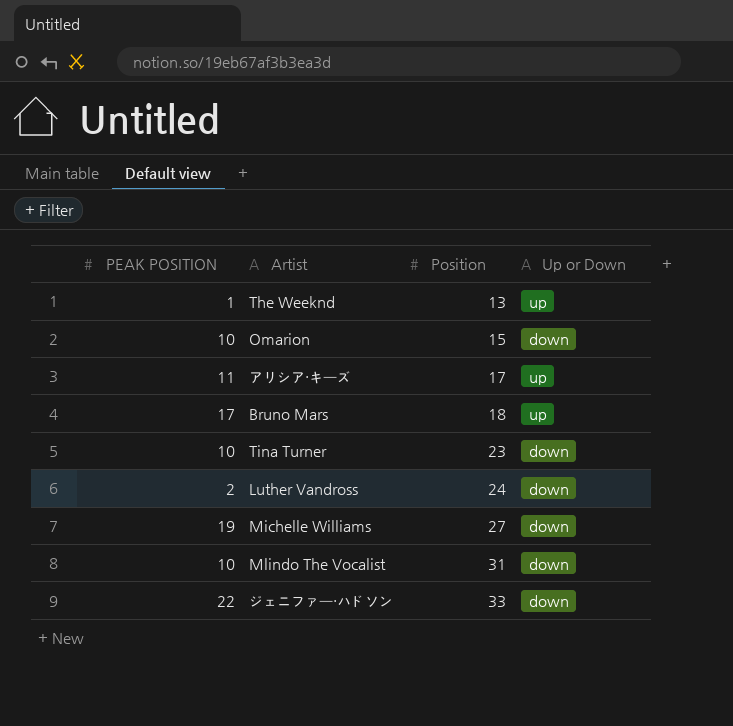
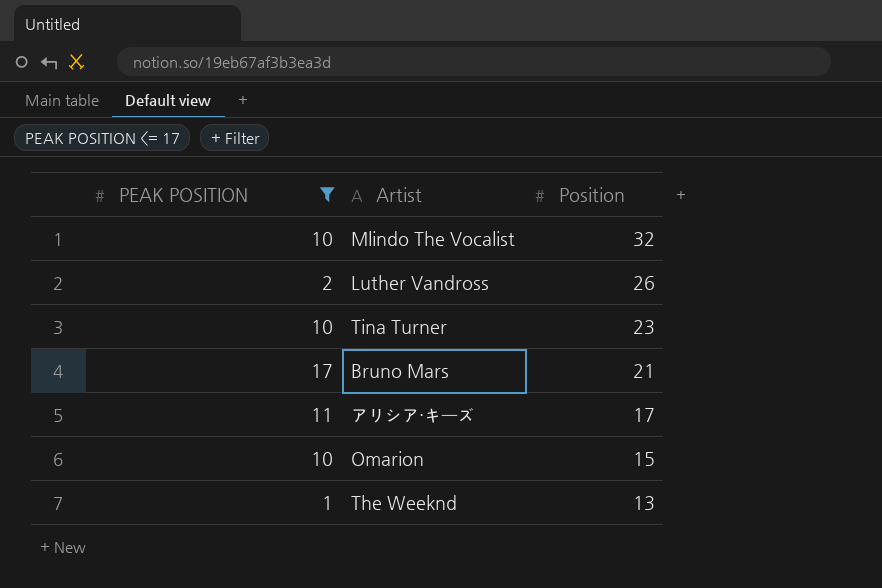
filter: none -> PEAK POSITION <= 17
row order: Position ascending -> Position descending
column Up or Down | position: 4 -> none
Mlindo The Vocalist | Position: 31 -> 32
Luther Vandross | Position: 24 -> 26
Bruno Mars | Position: 18 -> 21

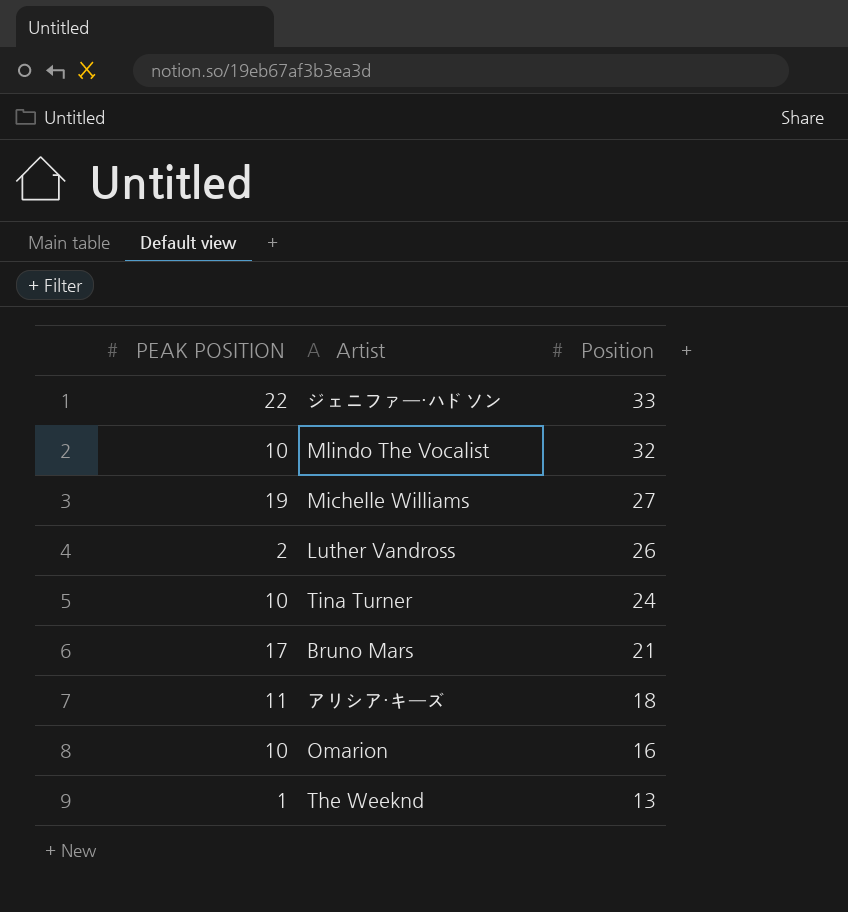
filter: PEAK POSITION <= 17 -> none
Tina Turner | Position: 23 -> 24
アリシア・キーズ | Position: 17 -> 18
Omarion | Position: 15 -> 16

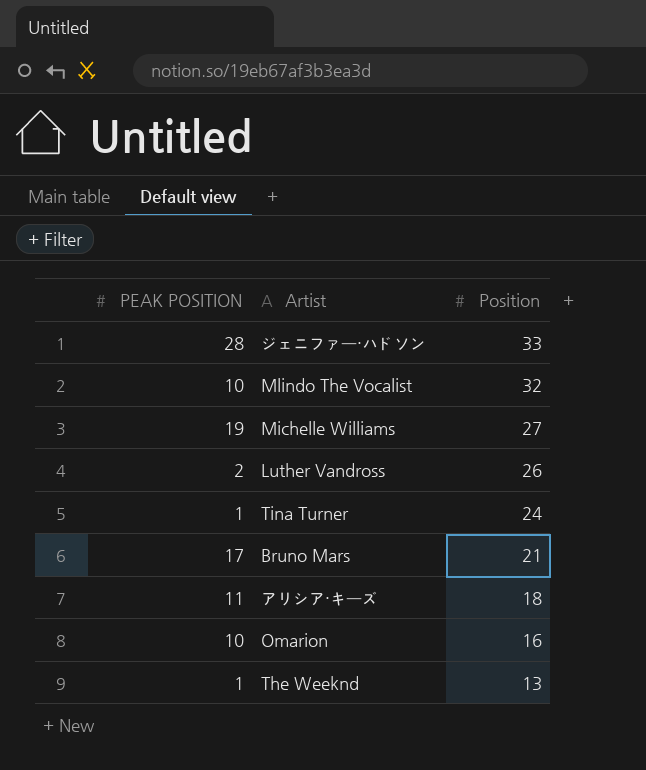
ジェニファー・ハドソン | PEAK POSITION: 22 -> 28
Tina Turner | PEAK POSITION: 10 -> 1

